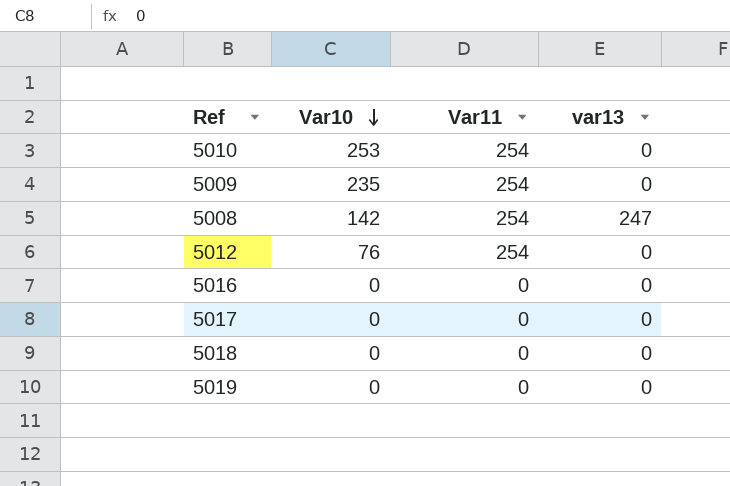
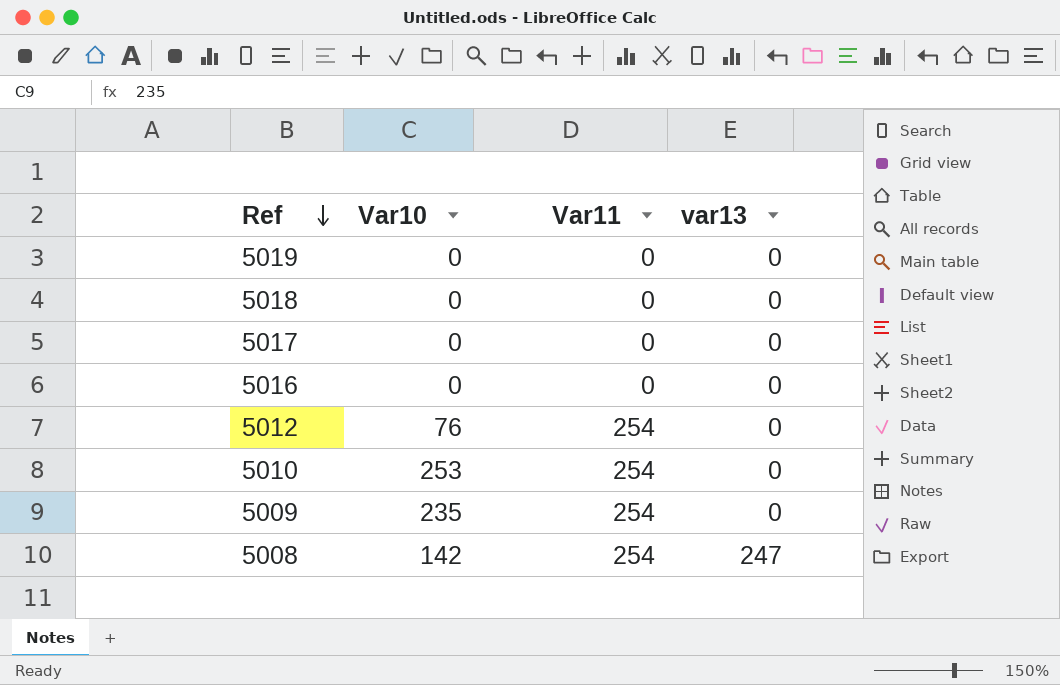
row order: Var10 descending -> Ref descending

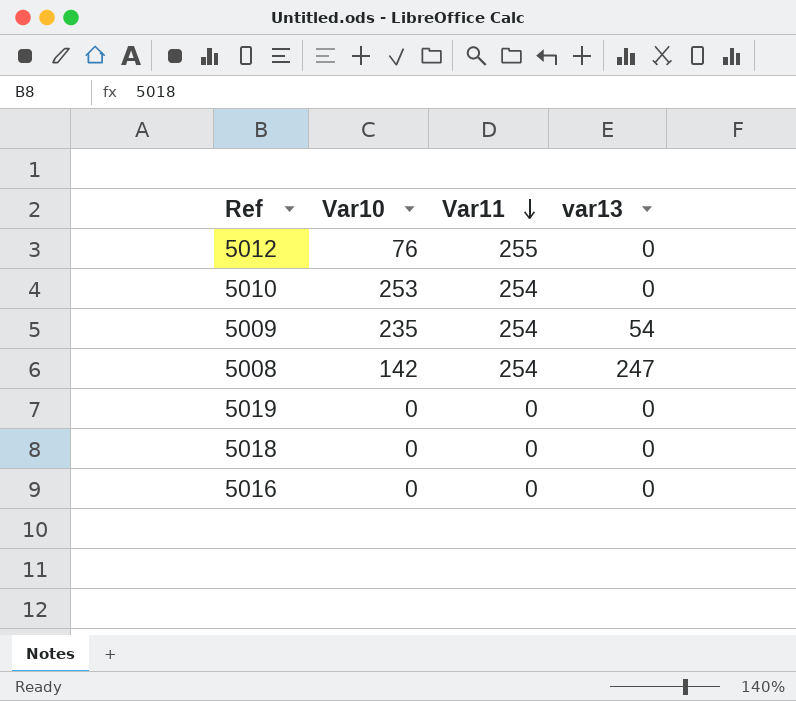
row order: Ref descending -> Var11 descending
row 5017: 0 | 0 | 0 -> none
5012 | Var11: 254 -> 255
5009 | var13: 0 -> 54

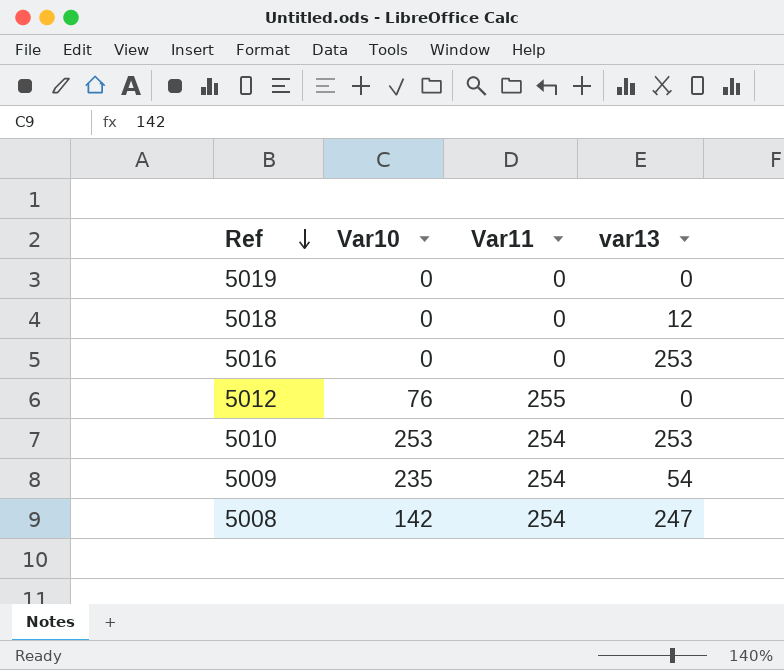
row order: Var11 descending -> Ref descending
5018 | var13: 0 -> 12
5016 | var13: 0 -> 253
5010 | var13: 0 -> 253

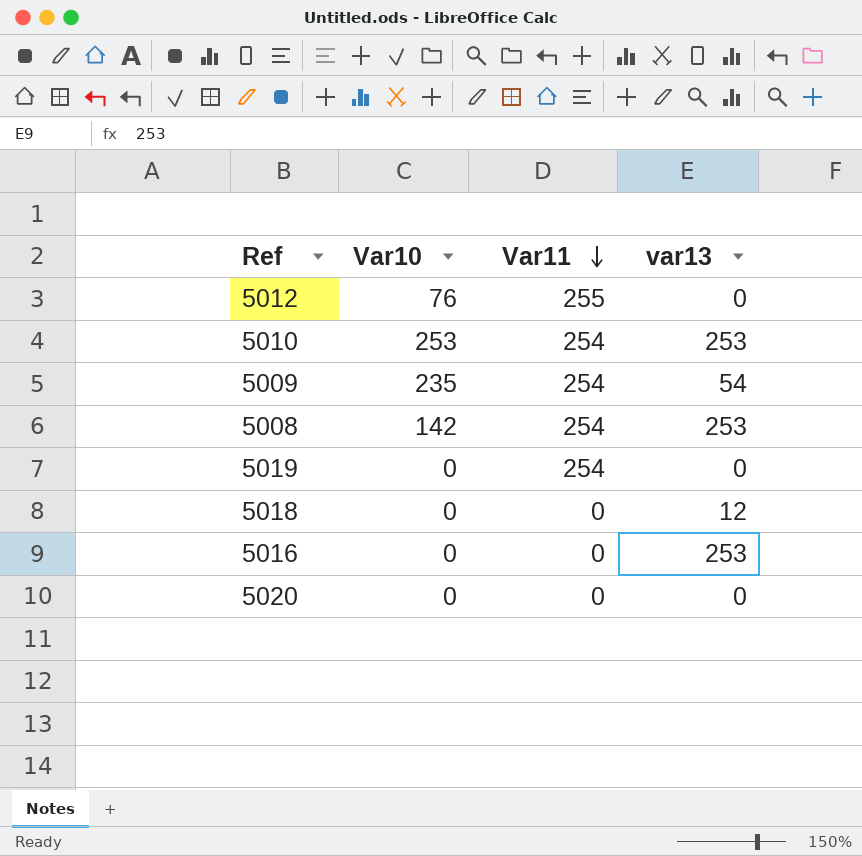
row order: Ref descending -> Var11 descending
5008 | var13: 247 -> 253
5019 | Var11: 0 -> 254
row 5020: none -> 0 | 0 | 0

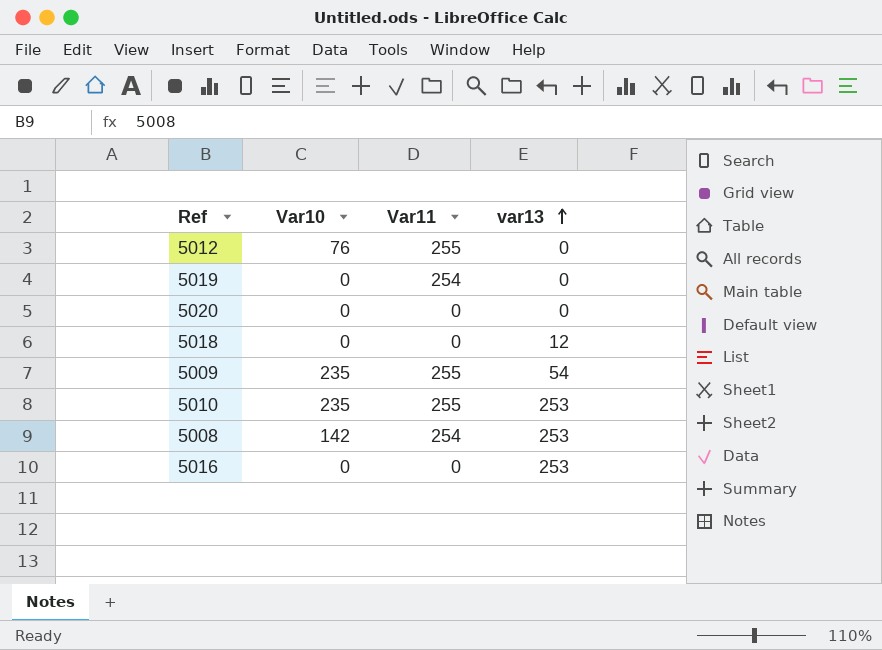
row order: Var11 descending -> var13 ascending
5009 | Var11: 254 -> 255
5010 | Var10: 253 -> 235
5010 | Var11: 254 -> 255

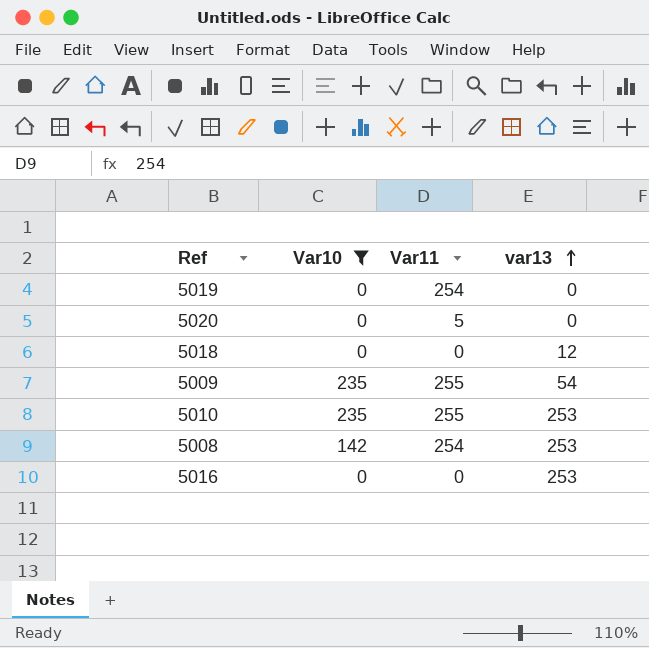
filter: none -> Var10 != 76
5020 | Var11: 0 -> 5

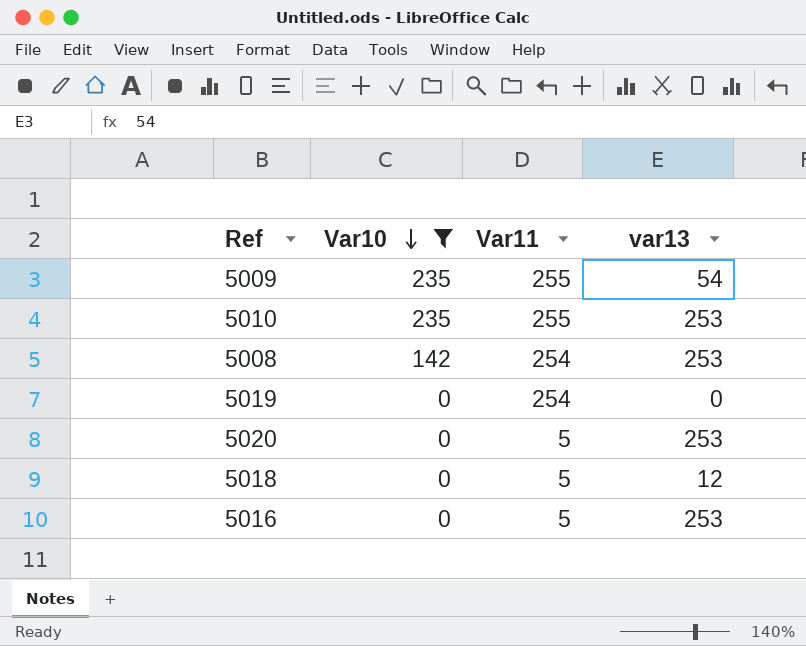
row order: var13 ascending -> Var10 descending
5020 | var13: 0 -> 253
5018 | Var11: 0 -> 5
5016 | Var11: 0 -> 5

